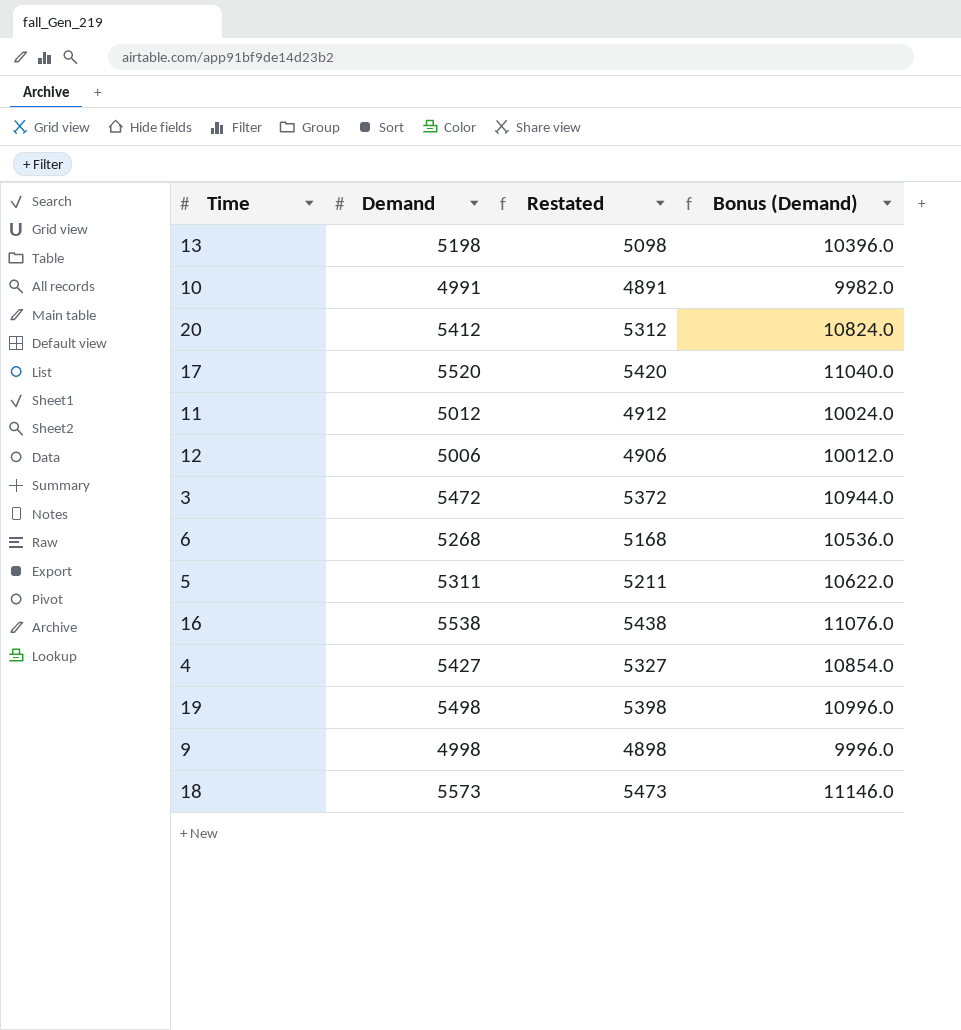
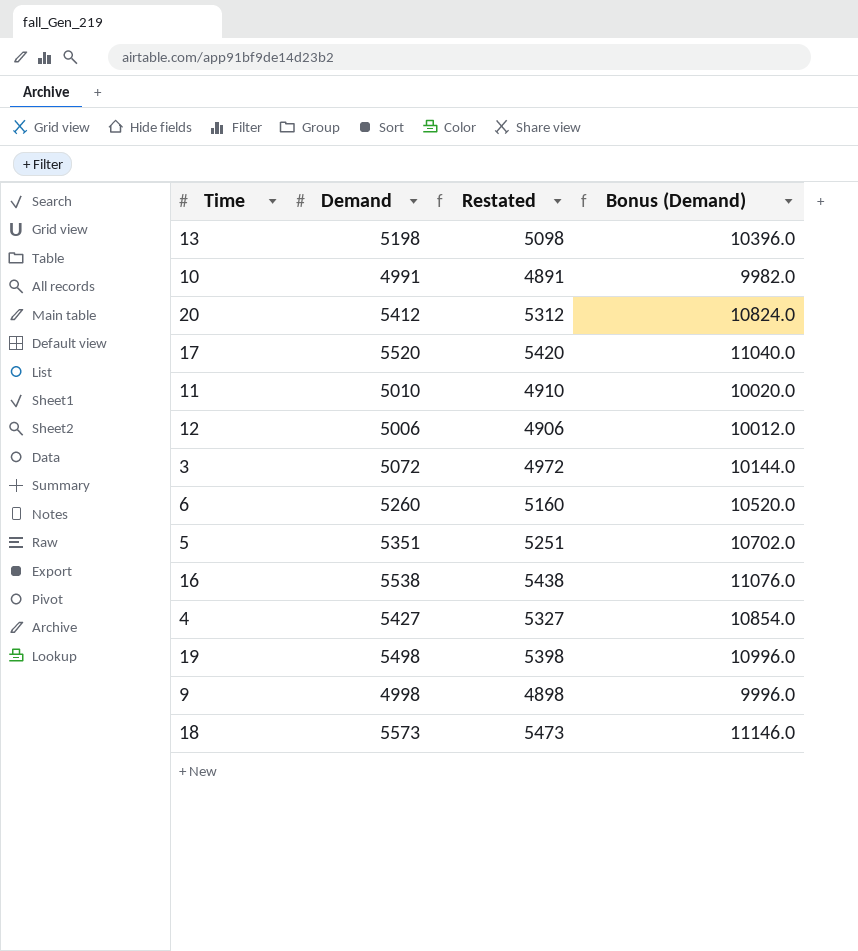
11 | Demand: 5012 -> 5010
11 | Restated: 4912 -> 4910
11 | Bonus (Demand): 10024.0 -> 10020.0
3 | Demand: 5472 -> 5072
3 | Restated: 5372 -> 4972
3 | Bonus (Demand): 10944.0 -> 10144.0
6 | Demand: 5268 -> 5260
6 | Restated: 5168 -> 5160
6 | Bonus (Demand): 10536.0 -> 10520.0
5 | Demand: 5311 -> 5351
5 | Restated: 5211 -> 5251
5 | Bonus (Demand): 10622.0 -> 10702.0

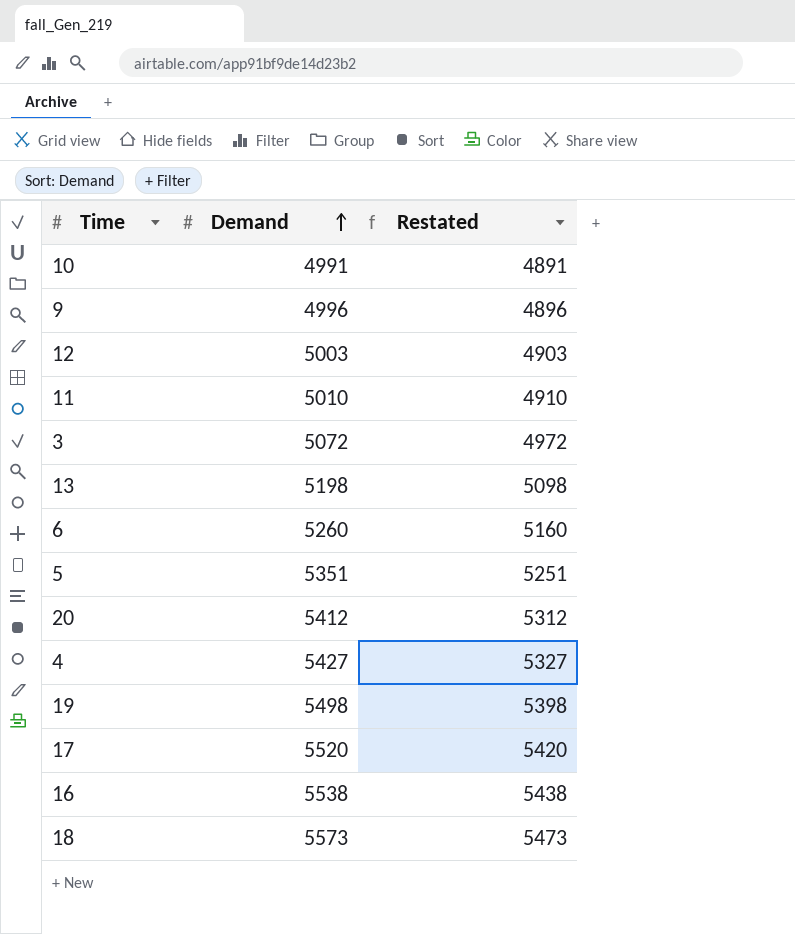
row order: none -> Demand ascending
column Bonus (Demand) | formula: [Demand] * 2 -> none
9 | Demand: 4998 -> 4996
9 | Restated: 4898 -> 4896
12 | Demand: 5006 -> 5003
12 | Restated: 4906 -> 4903

